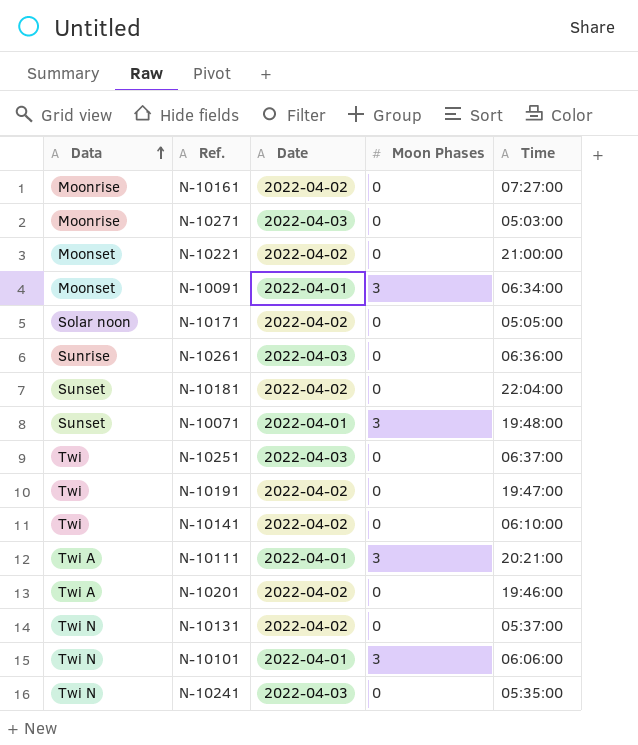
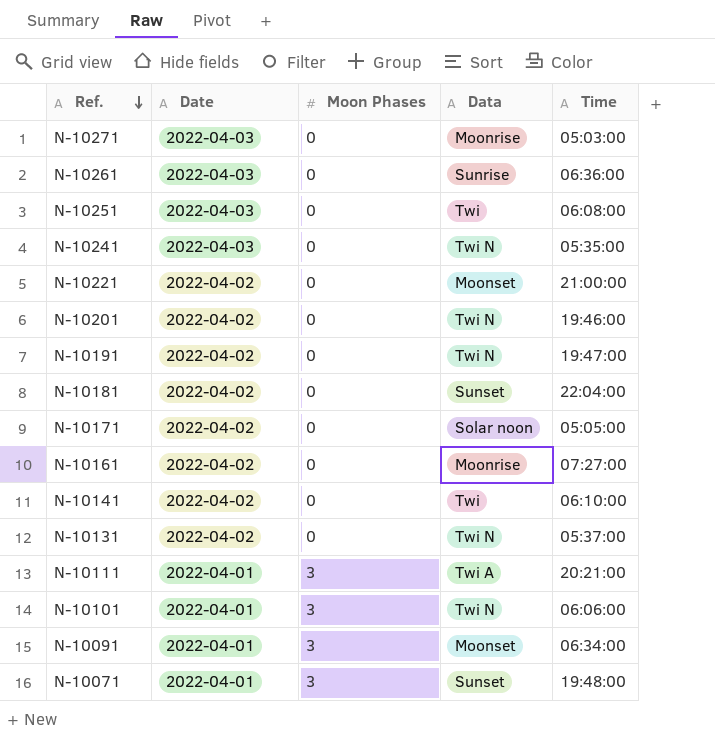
row order: Data ascending -> Ref. descending
column Data | position: 1 -> 4
N-10251 | Time: 06:37:00 -> 06:08:00
N-10201 | Data: Twi A -> Twi N
N-10191 | Data: Twi -> Twi N

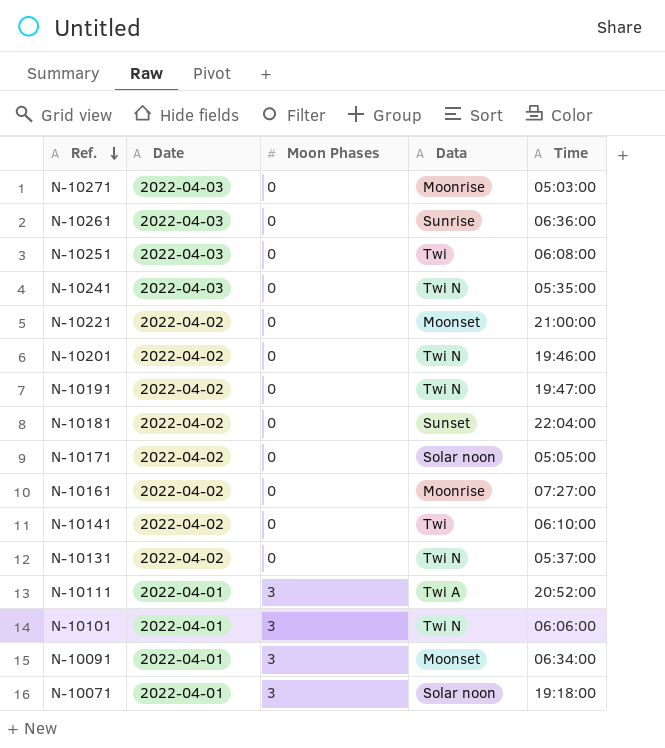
N-10111 | Time: 20:21:00 -> 20:52:00
N-10071 | Data: Sunset -> Solar noon
N-10071 | Time: 19:48:00 -> 19:18:00

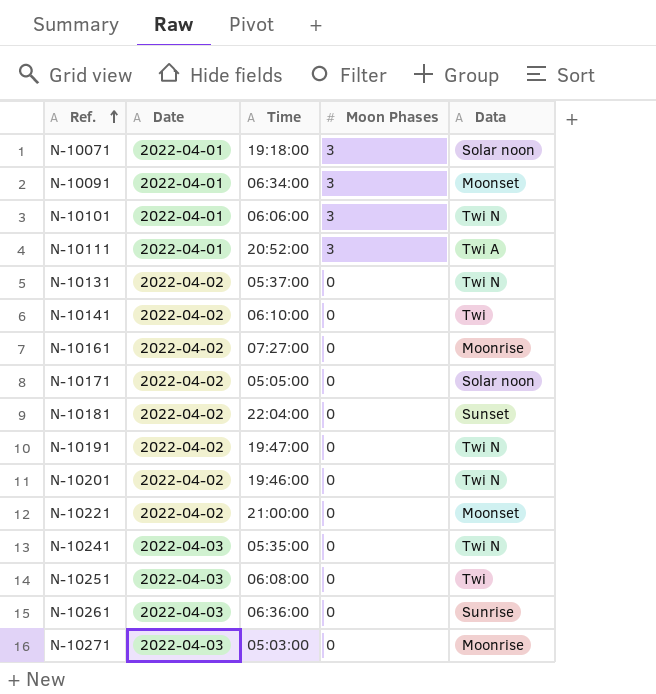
row order: Ref. descending -> Ref. ascending
column Time | position: 5 -> 3

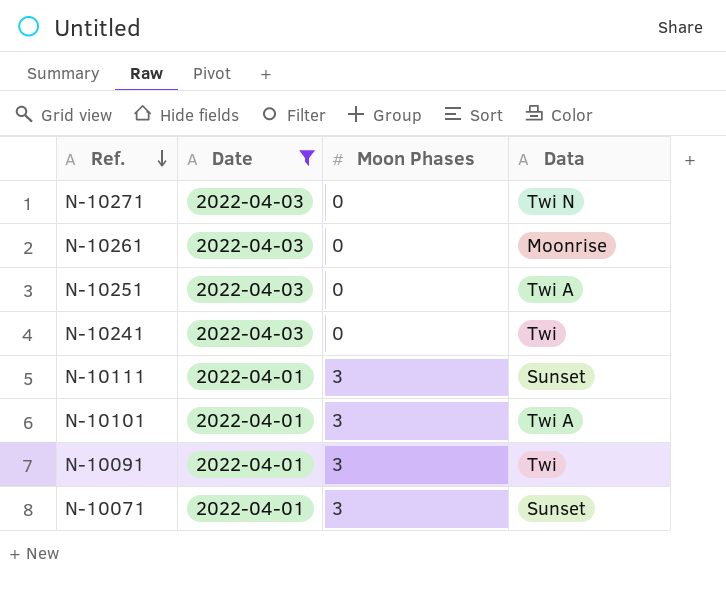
filter: none -> Date != 2022-04-02
row order: Ref. ascending -> Ref. descending
column Time | position: 3 -> none
N-10271 | Data: Moonrise -> Twi N
N-10261 | Data: Sunrise -> Moonrise
N-10251 | Data: Twi -> Twi A
N-10241 | Data: Twi N -> Twi
N-10111 | Data: Twi A -> Sunset
N-10101 | Data: Twi N -> Twi A
N-10091 | Data: Moonset -> Twi
N-10071 | Data: Solar noon -> Sunset

